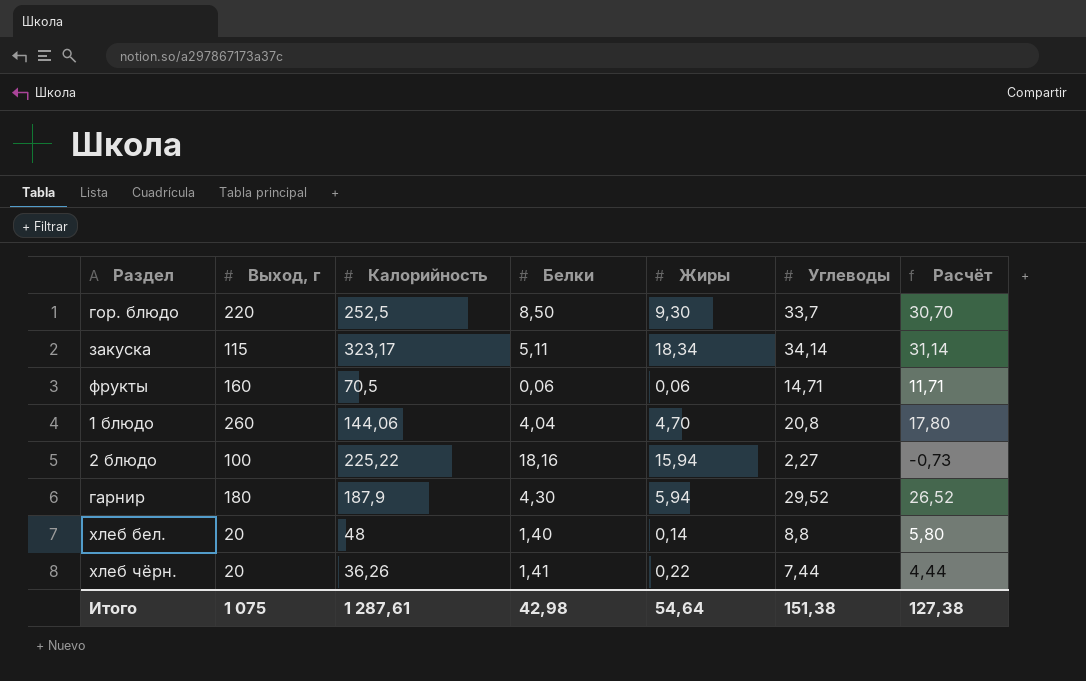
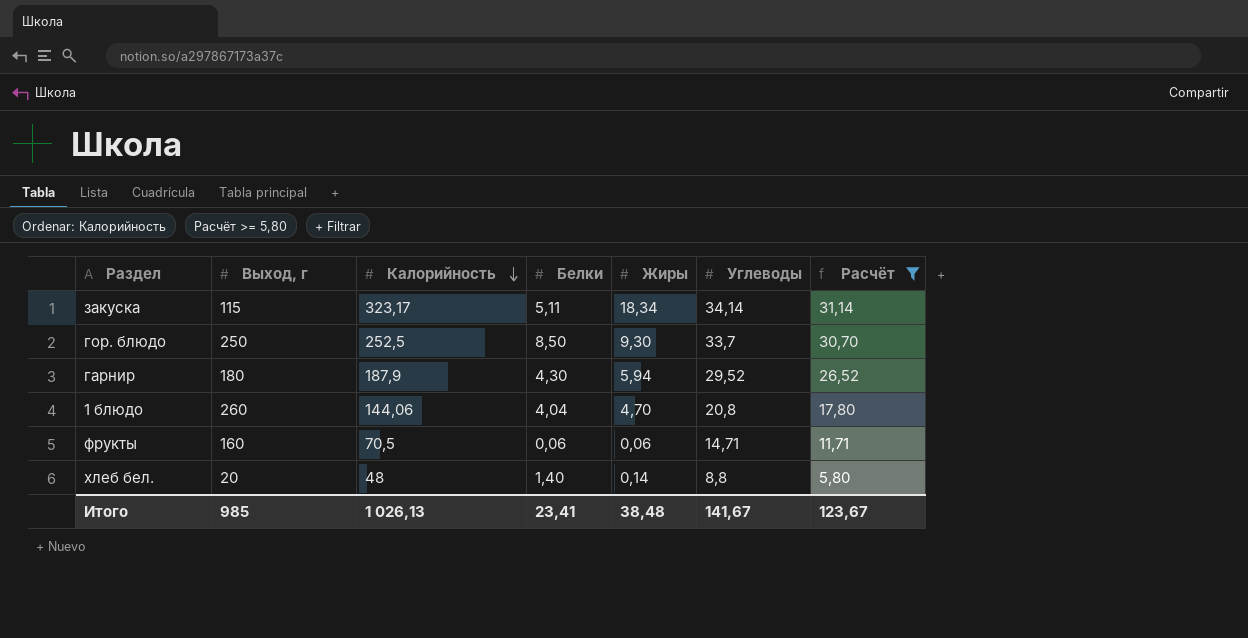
filter: none -> Расчёт >= 5,80
row order: none -> Калорийность descending
гор. блюдо | Выход, г: 220 -> 250
Итого | Выход, г: 1 075 -> 985
Итого | Калорийность: 1 287,61 -> 1 026,13
Итого | Белки: 42,98 -> 23,41
Итого | Жиры: 54,64 -> 38,48
Итого | Углеводы: 151,38 -> 141,67
Итого | Расчёт: 127,38 -> 123,67

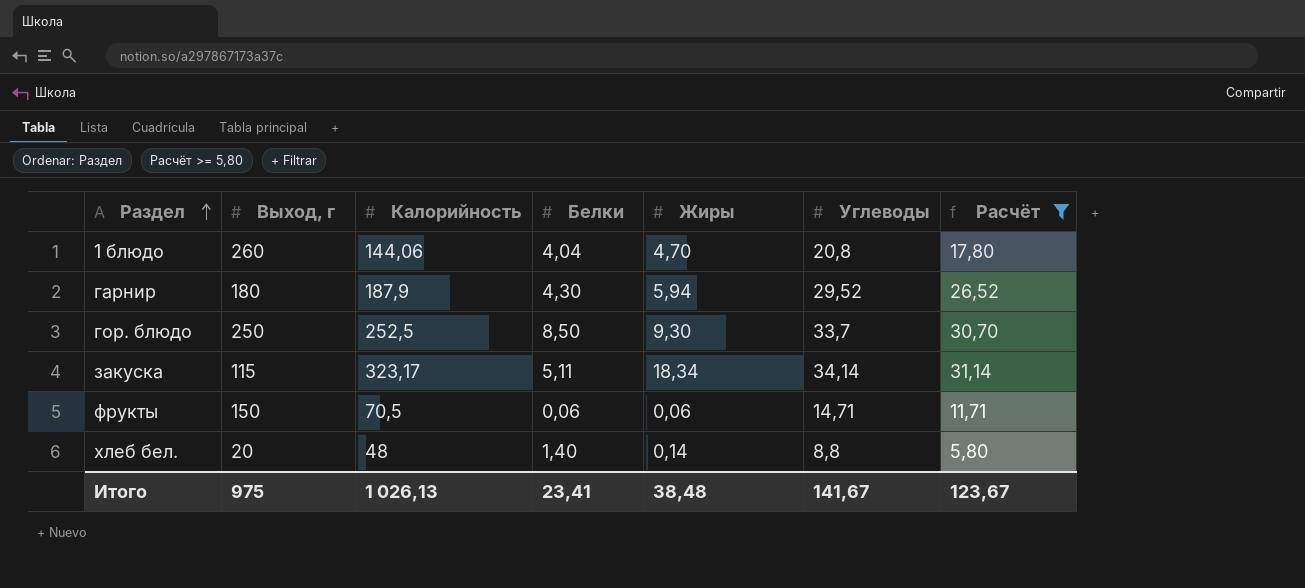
row order: Калорийность descending -> Раздел ascending
фрукты | Выход, г: 160 -> 150
Итого | Выход, г: 985 -> 975

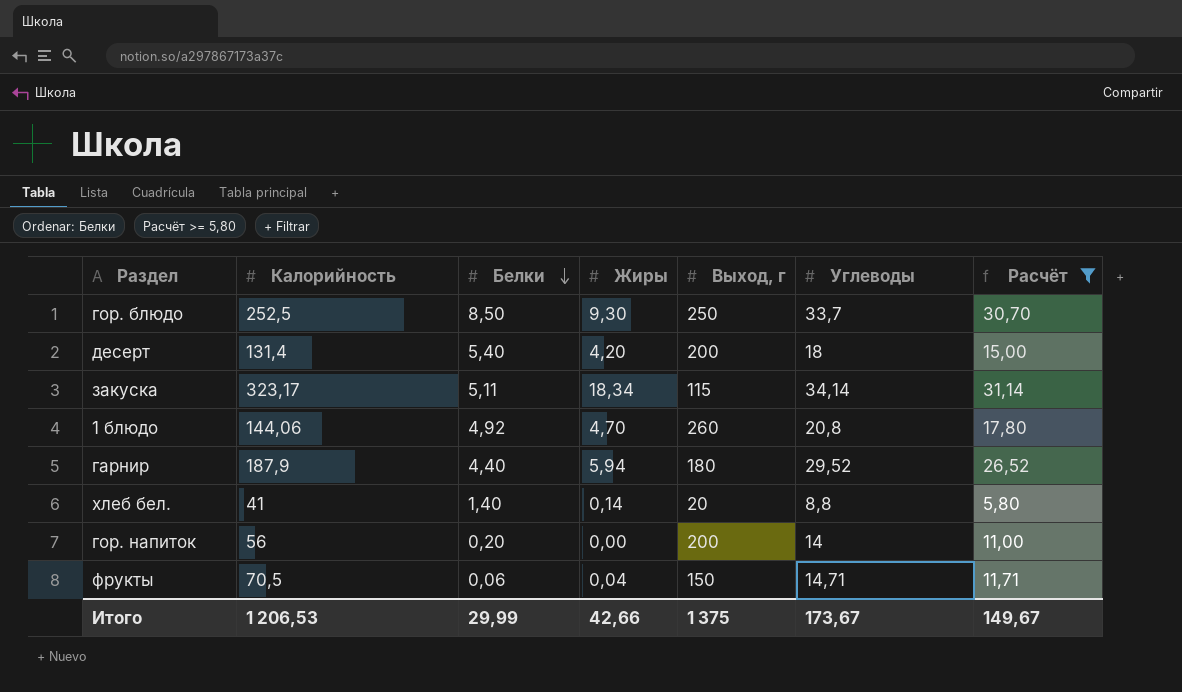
row order: Раздел ascending -> Белки descending
column Выход, г | position: 2 -> 5
row десерт: none -> 131,4 | 5,40 | 4,20 | 200 | 18 | 15,00
1 блюдо | Белки: 4,04 -> 4,92
гарнир | Белки: 4,30 -> 4,40
хлеб бел. | Калорийность: 48 -> 41
row гор. напиток: none -> 56 | 0,20 | 0,00 | 200 | 14 | 11,00
фрукты | Жиры: 0,06 -> 0,04
Итого | Калорийность: 1 026,13 -> 1 206,53
Итого | Белки: 23,41 -> 29,99
Итого | Жиры: 38,48 -> 42,66
Итого | Выход, г: 975 -> 1 375
Итого | Углеводы: 141,67 -> 173,67
Итого | Расчёт: 123,67 -> 149,67

